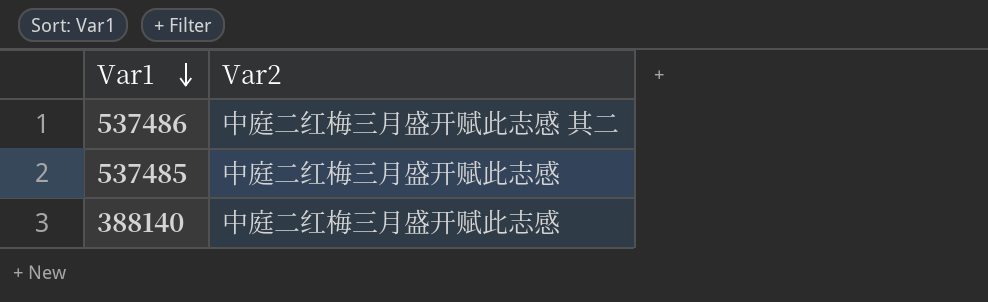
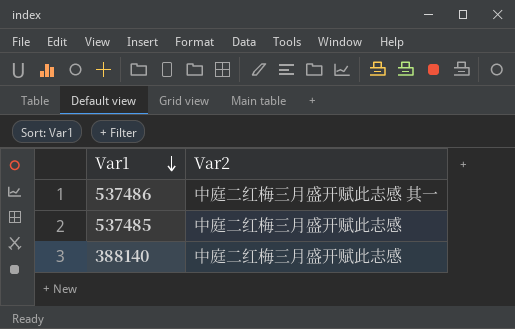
537486 | Var2: 中庭二红梅三月盛开赋此志感 其二 -> 中庭二红梅三月盛开赋此志感 其一

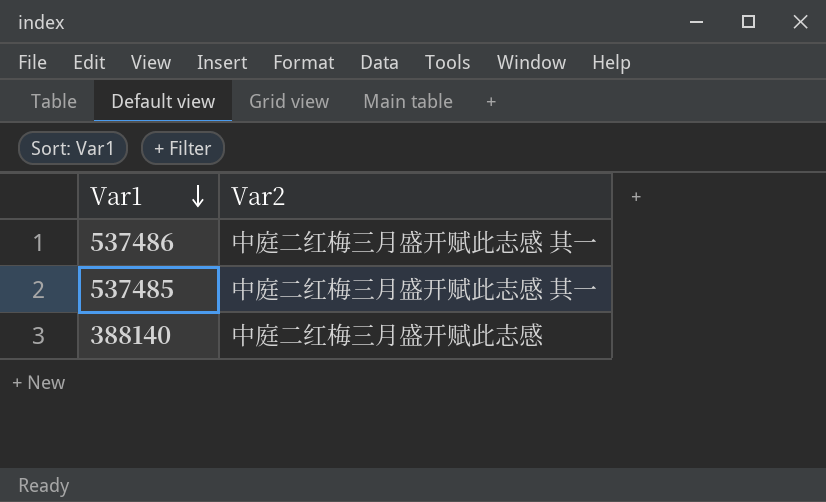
537485 | Var2: 中庭二红梅三月盛开赋此志感 -> 中庭二红梅三月盛开赋此志感 其一

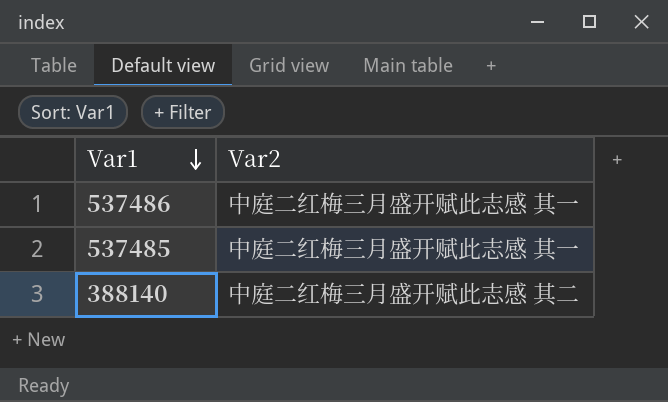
388140 | Var2: 中庭二红梅三月盛开赋此志感 -> 中庭二红梅三月盛开赋此志感 其二

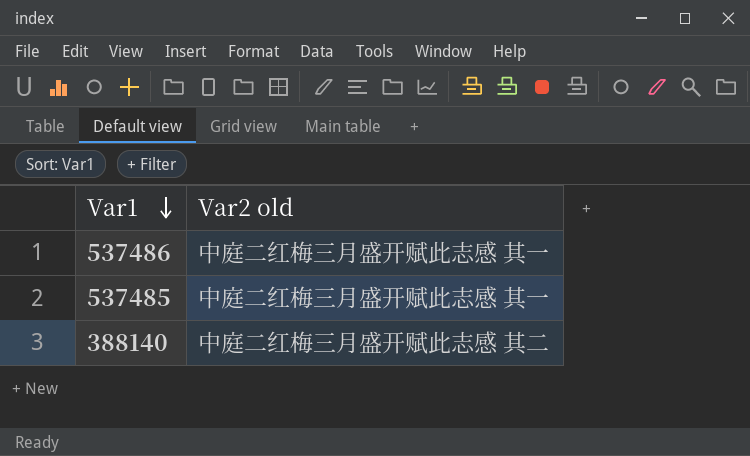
column name: Var2 -> Var2 old

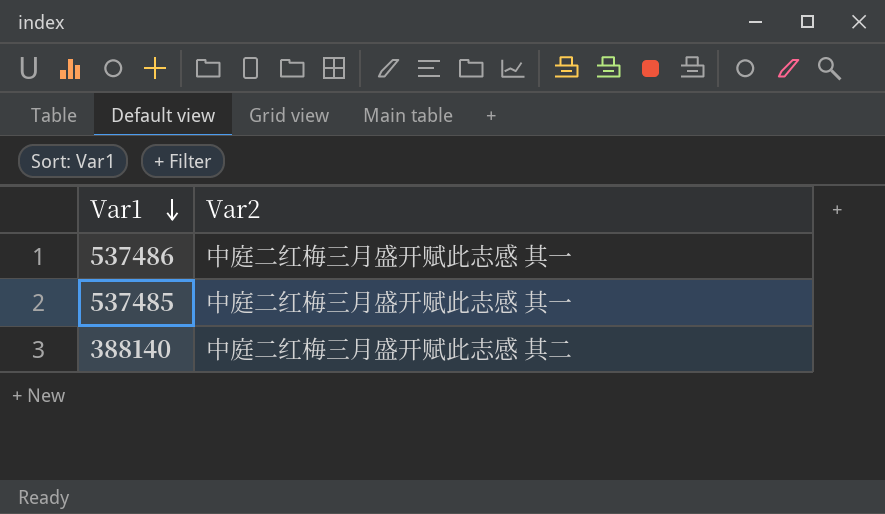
column name: Var2 old -> Var2

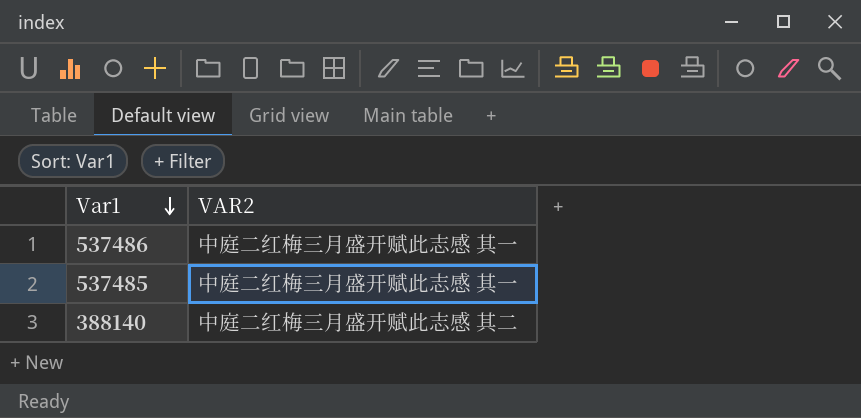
column name: Var2 -> VAR2

